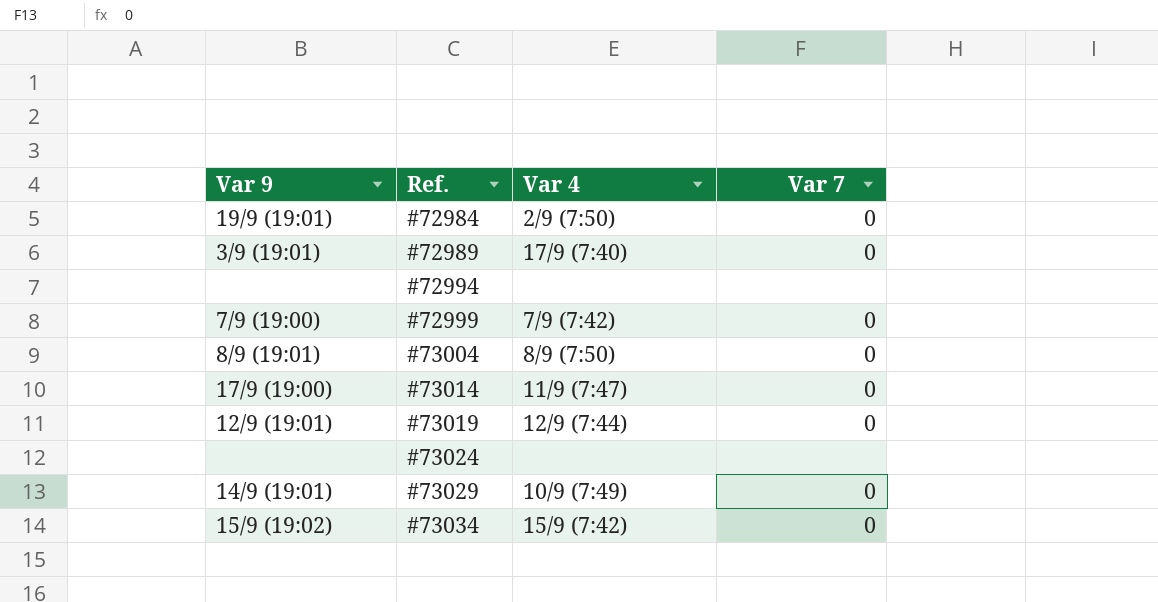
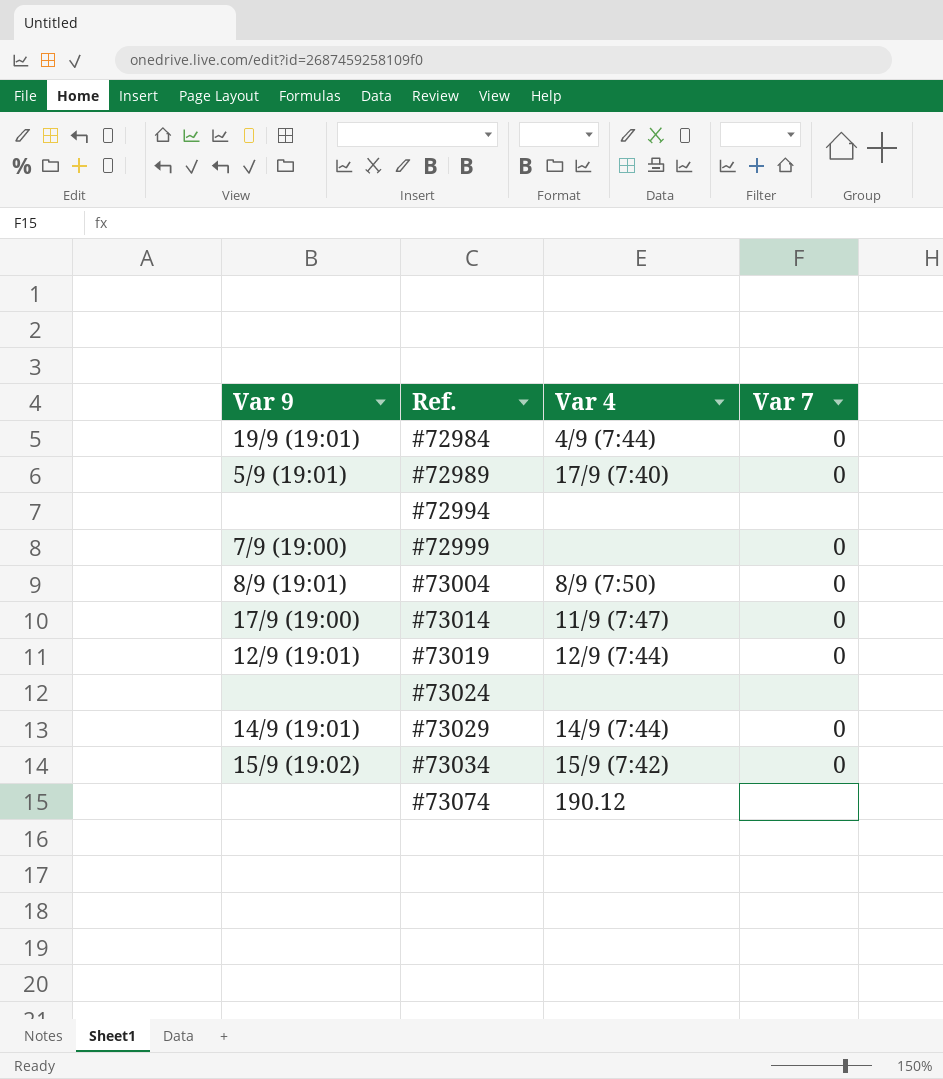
#72984 | Var 4: 2/9 (7:50) -> 4/9 (7:44)
#72989 | Var 9: 3/9 (19:01) -> 5/9 (19:01)
#72999 | Var 4: 7/9 (7:42) -> none
#73029 | Var 4: 10/9 (7:49) -> 14/9 (7:44)
row #73074: none -> none | 190.12 | none

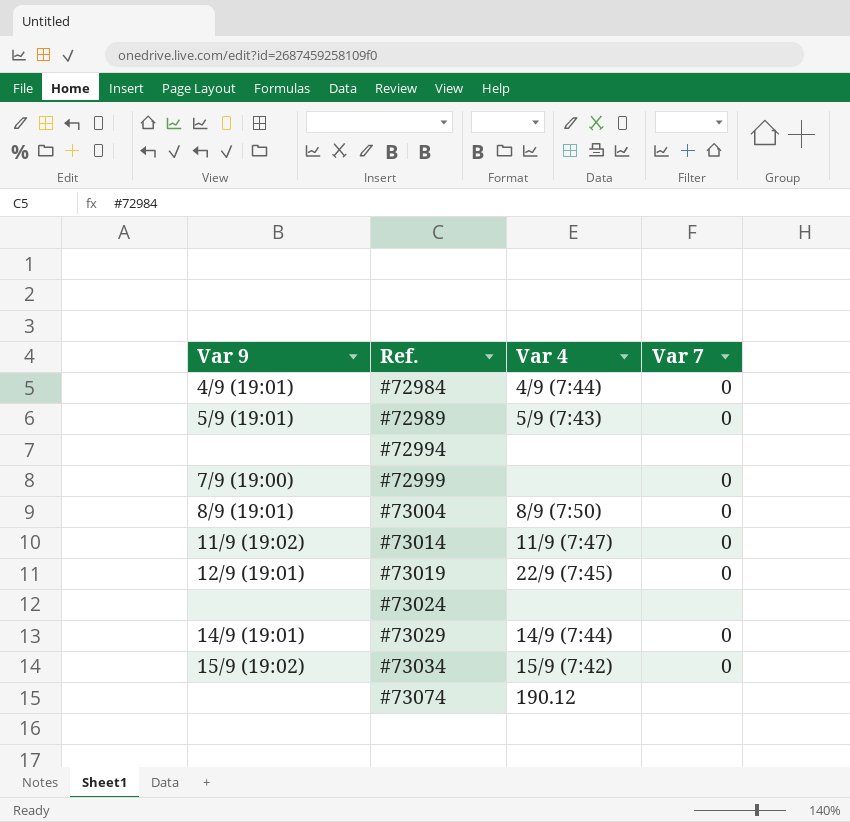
#72984 | Var 9: 19/9 (19:01) -> 4/9 (19:01)
#72989 | Var 4: 17/9 (7:40) -> 5/9 (7:43)
#73014 | Var 9: 17/9 (19:00) -> 11/9 (19:02)
#73019 | Var 4: 12/9 (7:44) -> 22/9 (7:45)

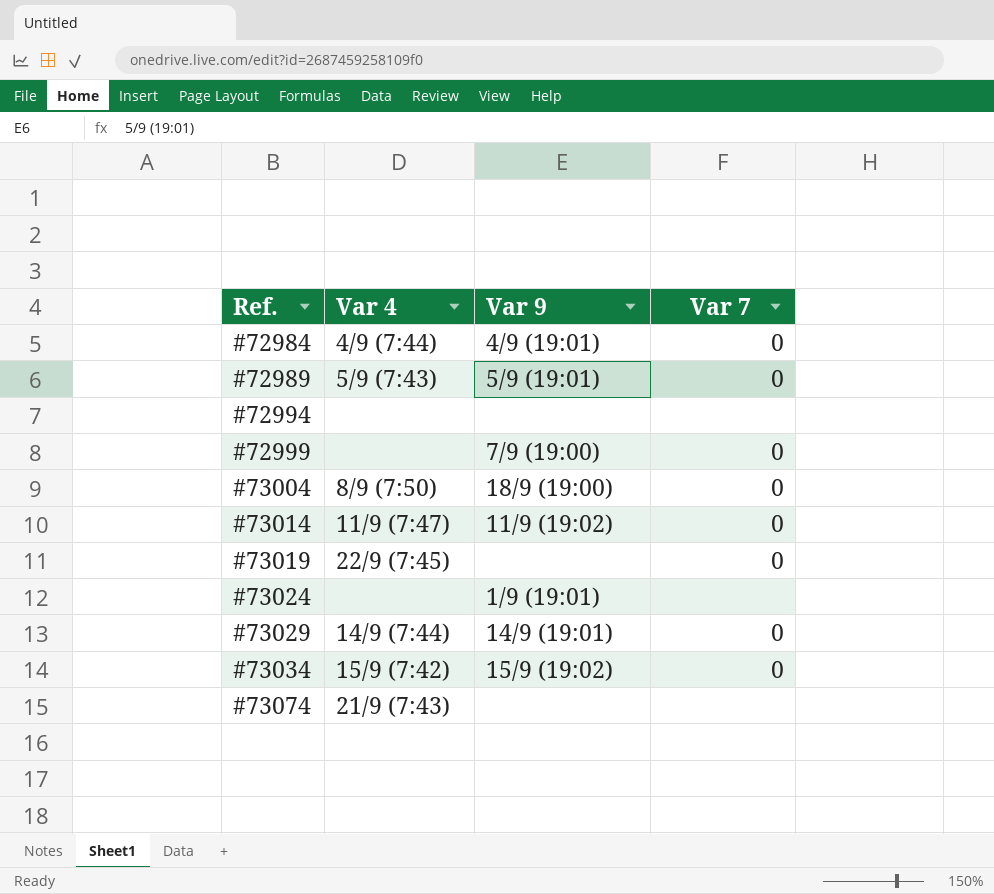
column Var 9 | position: 1 -> 3
#73004 | Var 9: 8/9 (19:01) -> 18/9 (19:00)
#73019 | Var 9: 12/9 (19:01) -> none
#73024 | Var 9: none -> 1/9 (19:01)
#73074 | Var 4: 190.12 -> 21/9 (7:43)

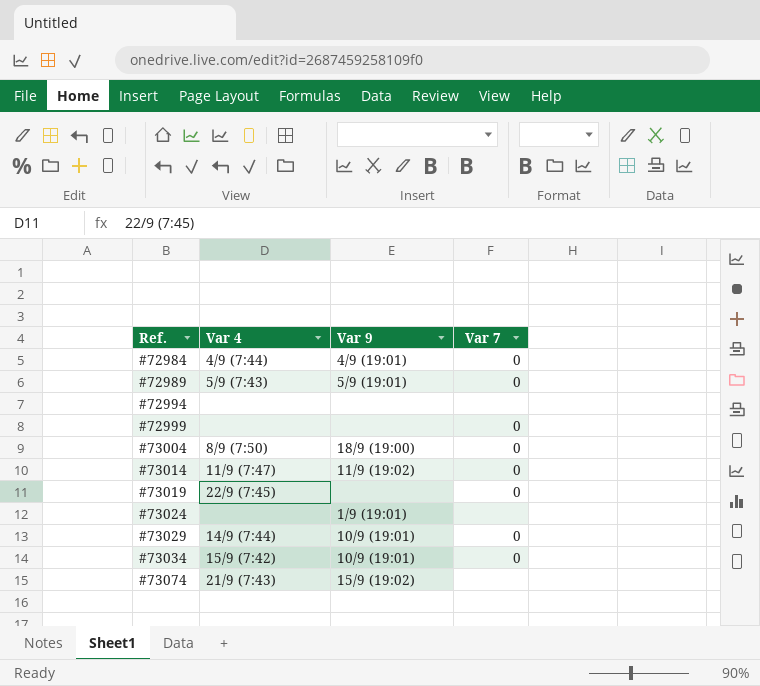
#72999 | Var 9: 7/9 (19:00) -> none
#73029 | Var 9: 14/9 (19:01) -> 10/9 (19:01)
#73034 | Var 9: 15/9 (19:02) -> 10/9 (19:01)
#73074 | Var 9: none -> 15/9 (19:02)

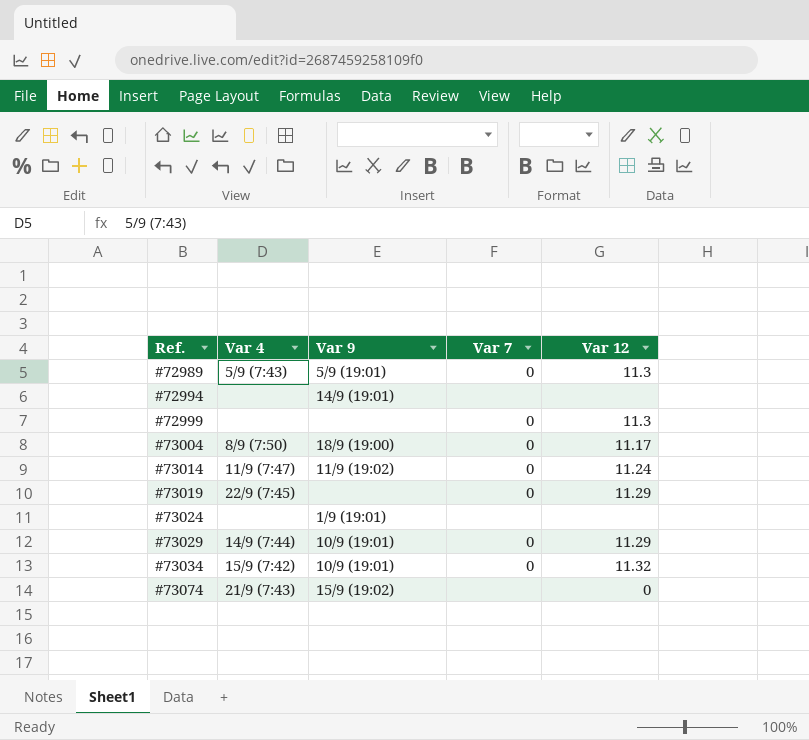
column Var 12 | position: none -> 5
row #72984: 4/9 (7:44) | 4/9 (19:01) | 0 -> none
#72994 | Var 9: none -> 14/9 (19:01)

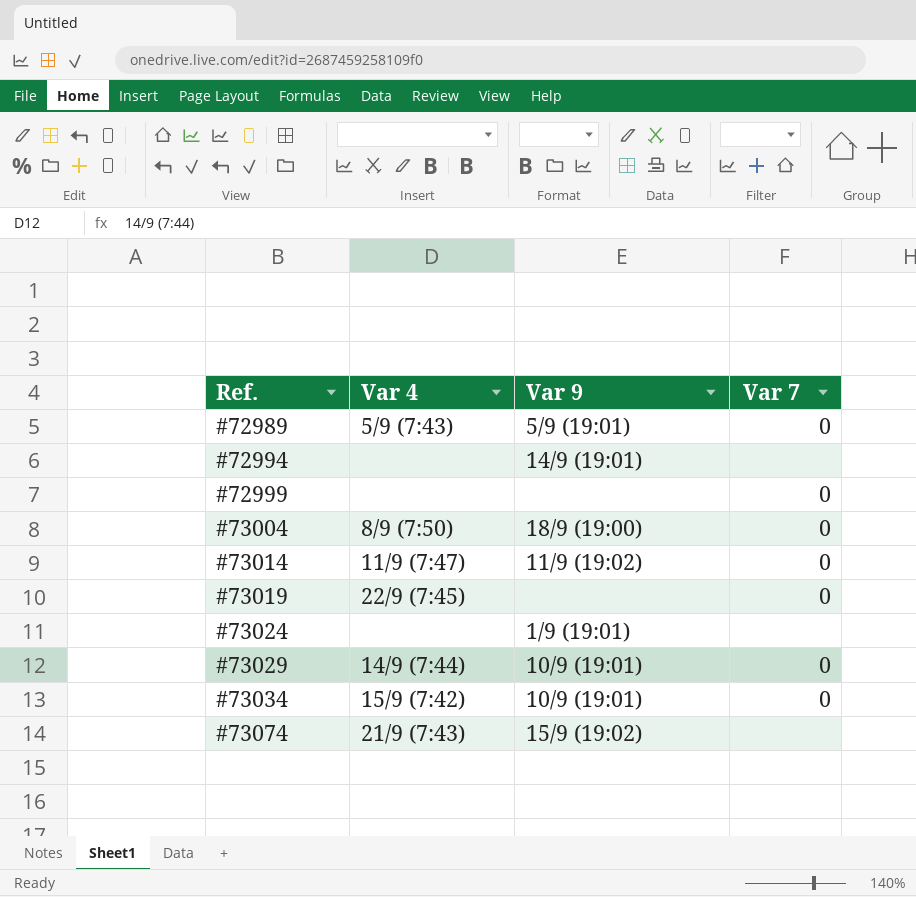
column Var 12 | position: 5 -> none

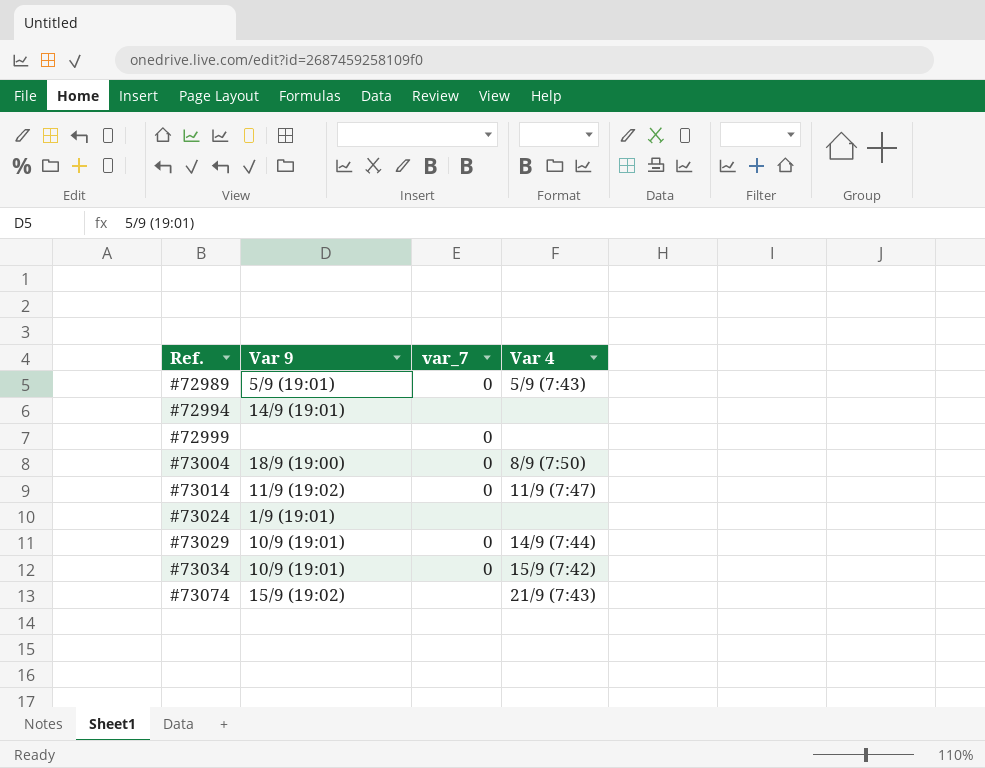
column name: Var 7 -> var_7
column Var 4 | position: 2 -> 4
row #73019: 22/9 (7:45) | none | 0 -> none

